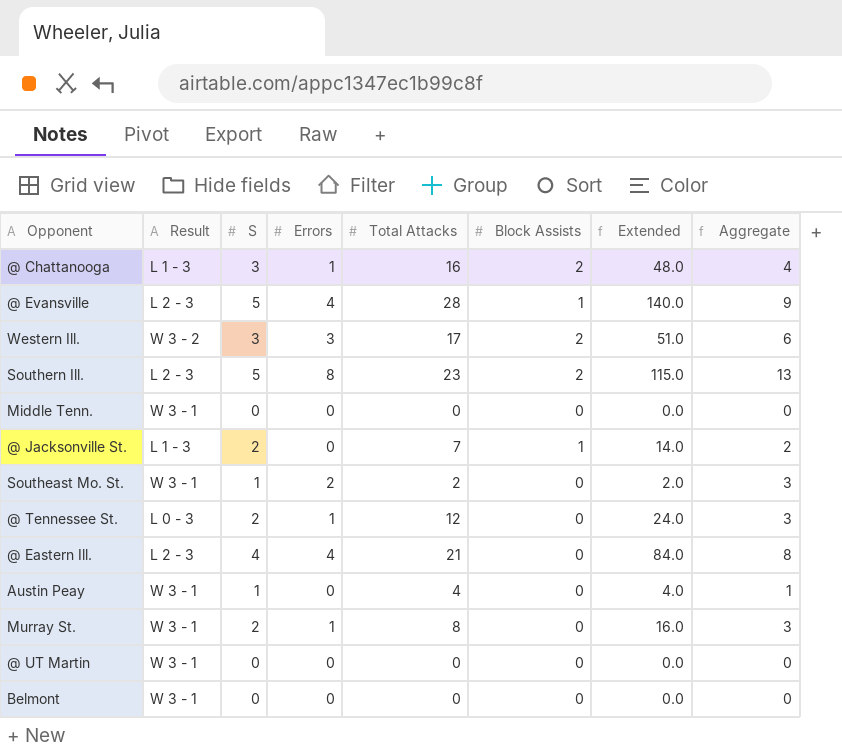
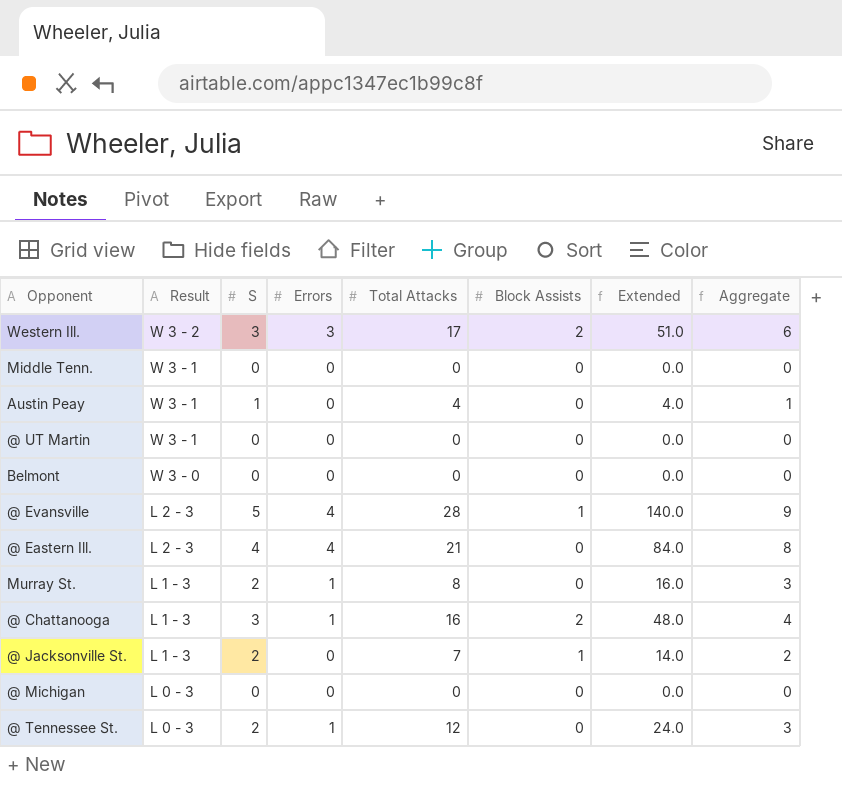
row order: none -> Result descending
row Southern Ill.: L 2 - 3 | 5 | 8 | 23 | 2 | 115.0 | 13 -> none
row Southeast Mo. St.: W 3 - 1 | 1 | 2 | 2 | 0 | 2.0 | 3 -> none
Belmont | Result: W 3 - 1 -> W 3 - 0
Murray St. | Result: W 3 - 1 -> L 1 - 3
row @ Michigan: none -> L 0 - 3 | 0 | 0 | 0 | 0 | 0.0 | 0

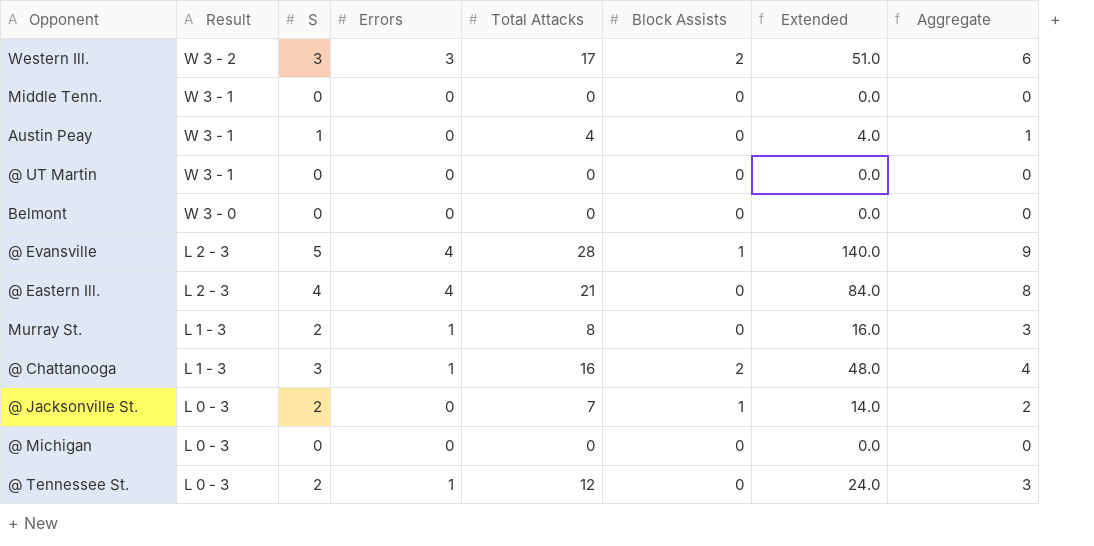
@ Jacksonville St. | Result: L 1 - 3 -> L 0 - 3

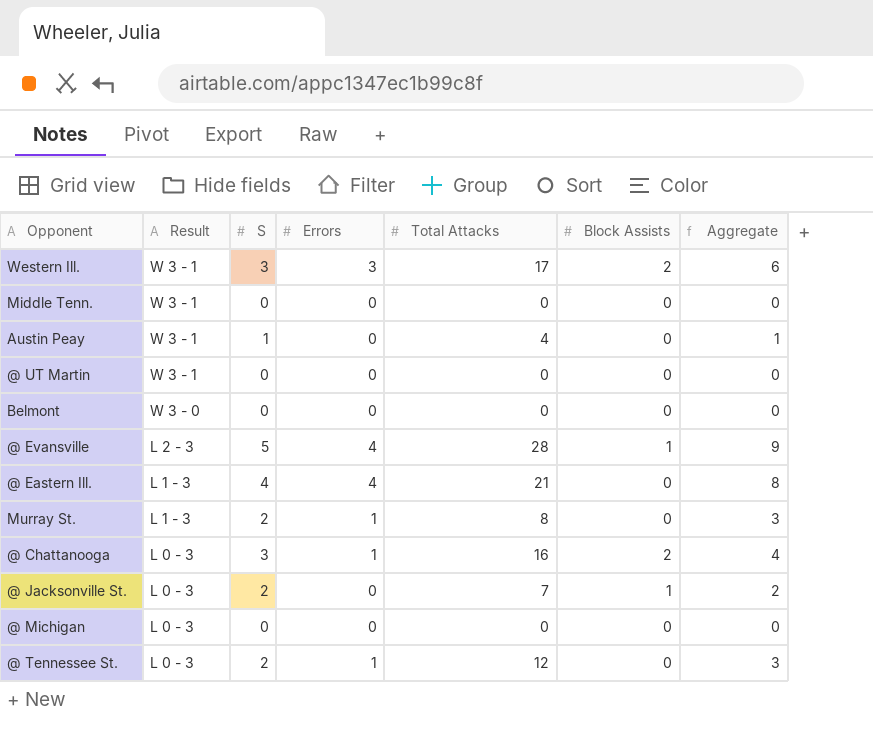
column Extended | formula: [S] * [Total Attacks] -> none
Western Ill. | Result: W 3 - 2 -> W 3 - 1
@ Eastern Ill. | Result: L 2 - 3 -> L 1 - 3
@ Chattanooga | Result: L 1 - 3 -> L 0 - 3

